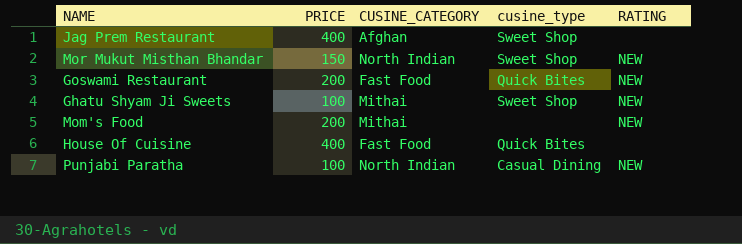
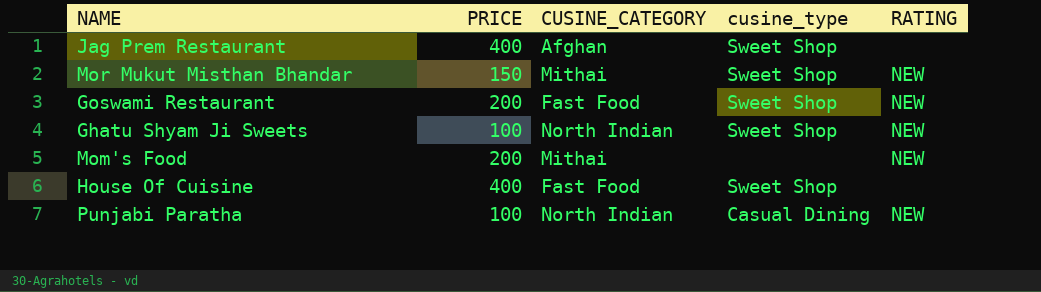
Mor Mukut Misthan Bhandar | CUSINE_CATEGORY: North Indian -> Mithai
Goswami Restaurant | cusine_type: Quick Bites -> Sweet Shop
Ghatu Shyam Ji Sweets | CUSINE_CATEGORY: Mithai -> North Indian
House Of Cuisine | cusine_type: Quick Bites -> Sweet Shop

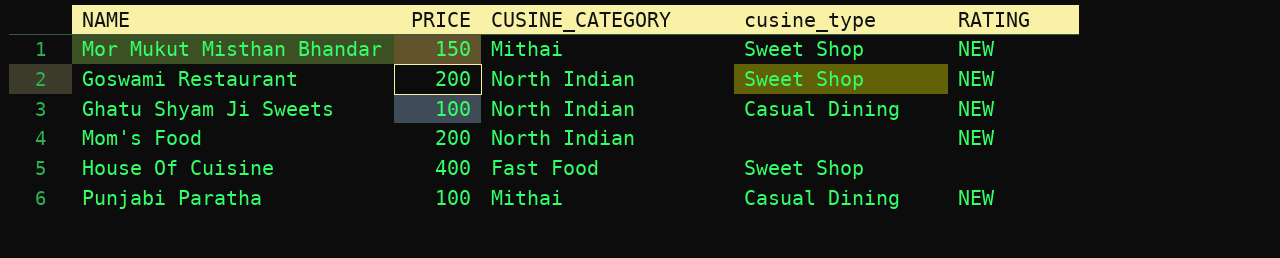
row Jag Prem Restaurant: 400 | Afghan | Sweet Shop | none -> none
Goswami Restaurant | CUSINE_CATEGORY: Fast Food -> North Indian
Ghatu Shyam Ji Sweets | cusine_type: Sweet Shop -> Casual Dining
Mom's Food | CUSINE_CATEGORY: Mithai -> North Indian
Punjabi Paratha | CUSINE_CATEGORY: North Indian -> Mithai

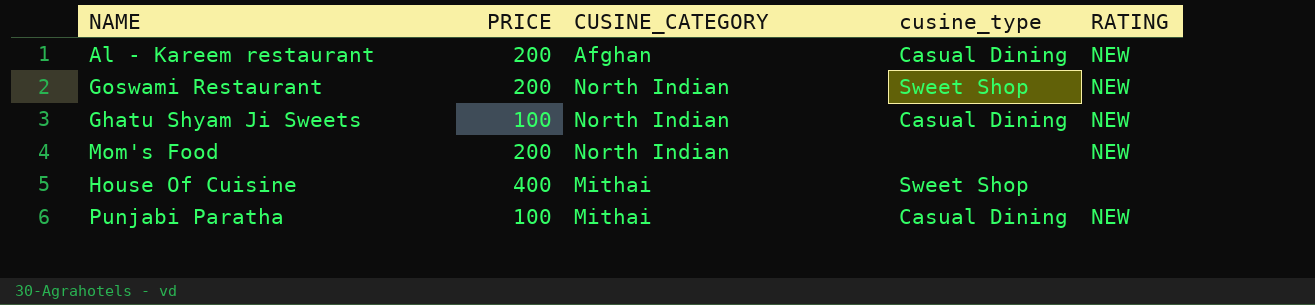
row Mor Mukut Misthan Bhandar: 150 | Mithai | Sweet Shop | NEW -> none
row Al - Kareem restaurant: none -> 200 | Afghan | Casual Dining | NEW
House Of Cuisine | CUSINE_CATEGORY: Fast Food -> Mithai

